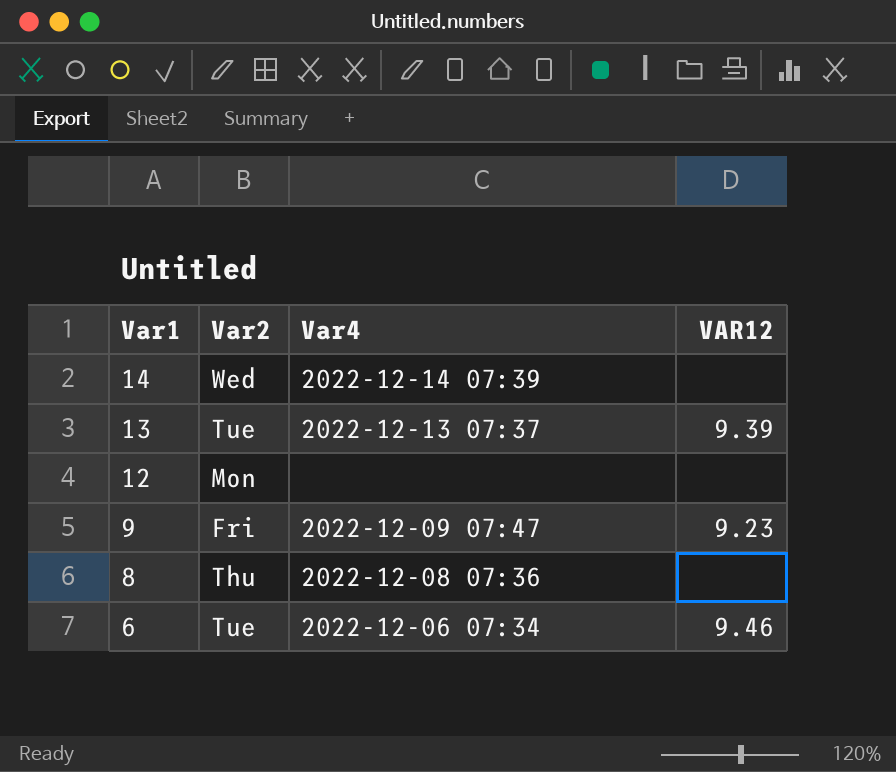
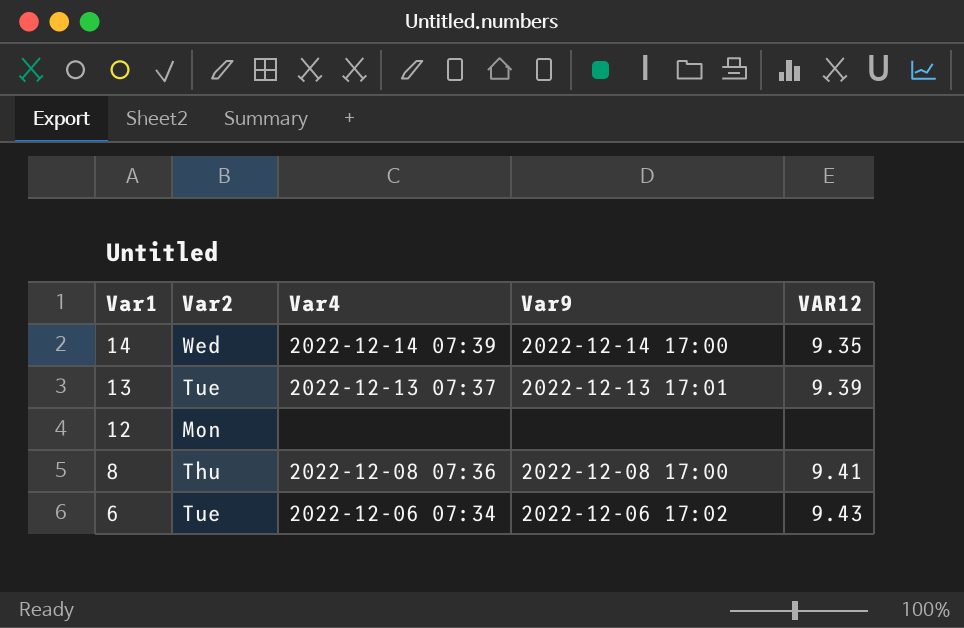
column Var9 | position: none -> 4
row 9: Fri | 2022-12-09 07:47 | 9.23 -> none
14 | VAR12: none -> 9.35
8 | VAR12: none -> 9.41
6 | VAR12: 9.46 -> 9.43

